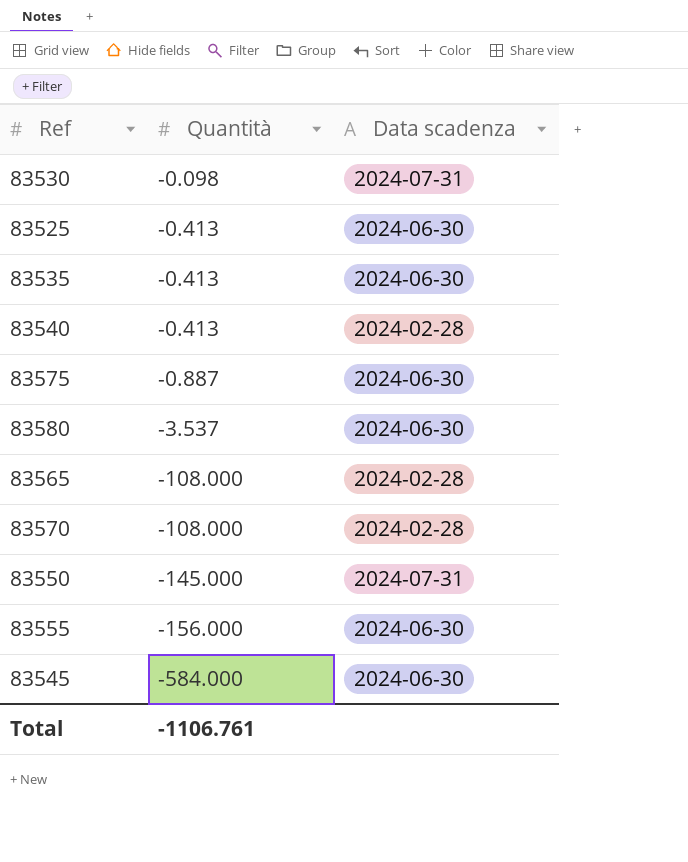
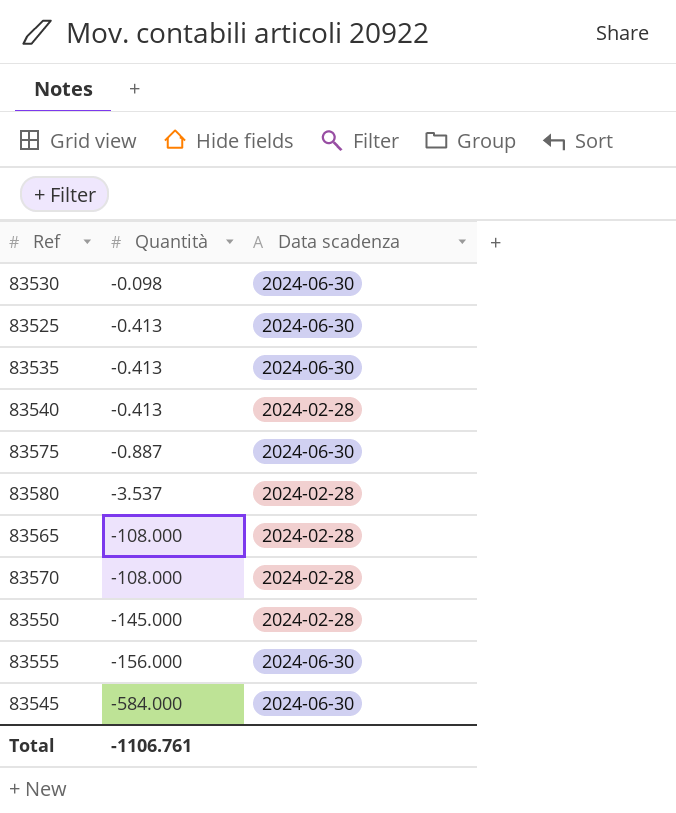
83530 | Data scadenza: 2024-07-31 -> 2024-06-30
83580 | Data scadenza: 2024-06-30 -> 2024-02-28
83550 | Data scadenza: 2024-07-31 -> 2024-02-28

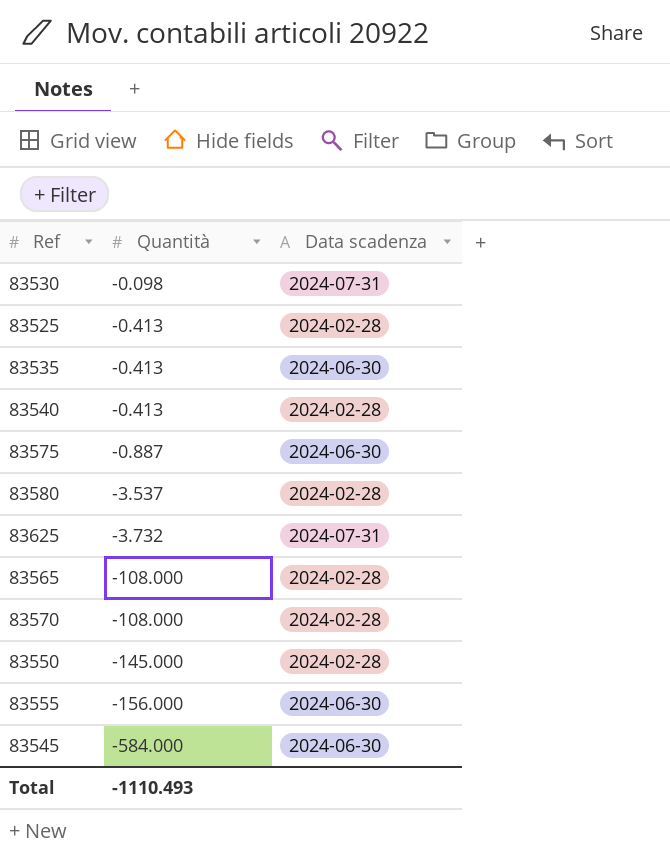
83530 | Data scadenza: 2024-06-30 -> 2024-07-31
83525 | Data scadenza: 2024-06-30 -> 2024-02-28
row 83625: none -> -3.732 | 2024-07-31
Total | Quantità: -1106.761 -> -1110.493

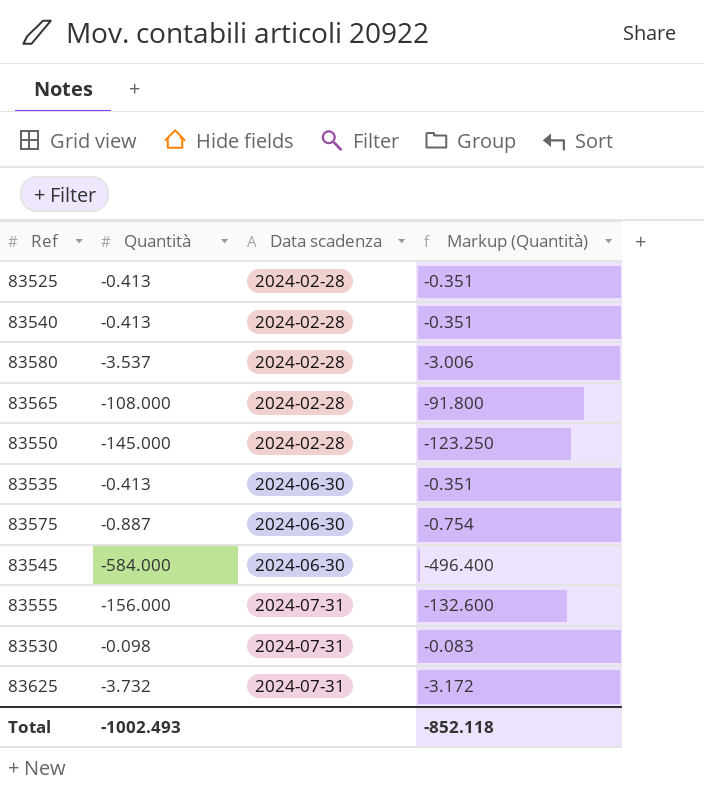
row order: Quantità descending -> Data scadenza ascending
column Markup (Quantità) | formula: none -> [Quantità] * 0.85
row 83570: -108.000 | 2024-02-28 -> none
83555 | Data scadenza: 2024-06-30 -> 2024-07-31
Total | Quantità: -1110.493 -> -1002.493

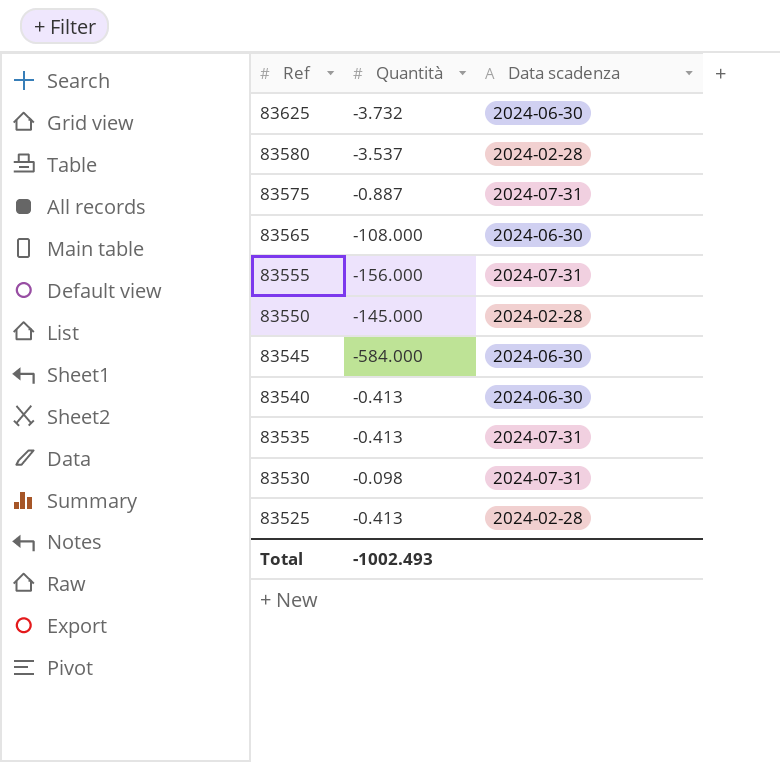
row order: Data scadenza ascending -> Ref descending
column Markup (Quantità) | formula: [Quantità] * 0.85 -> none
83625 | Data scadenza: 2024-07-31 -> 2024-06-30
83575 | Data scadenza: 2024-06-30 -> 2024-07-31
83565 | Data scadenza: 2024-02-28 -> 2024-06-30
83540 | Data scadenza: 2024-02-28 -> 2024-06-30
83535 | Data scadenza: 2024-06-30 -> 2024-07-31

